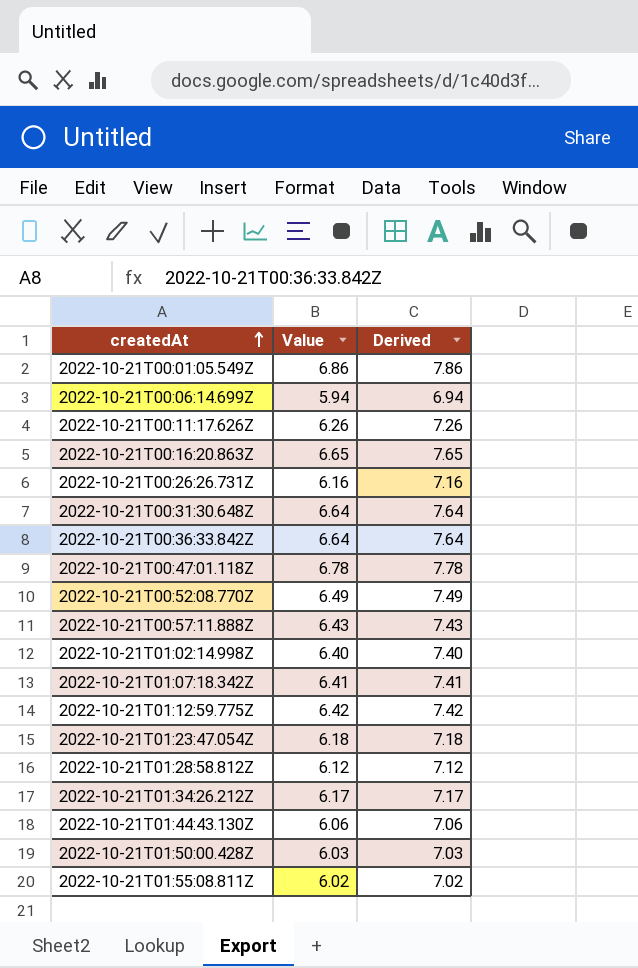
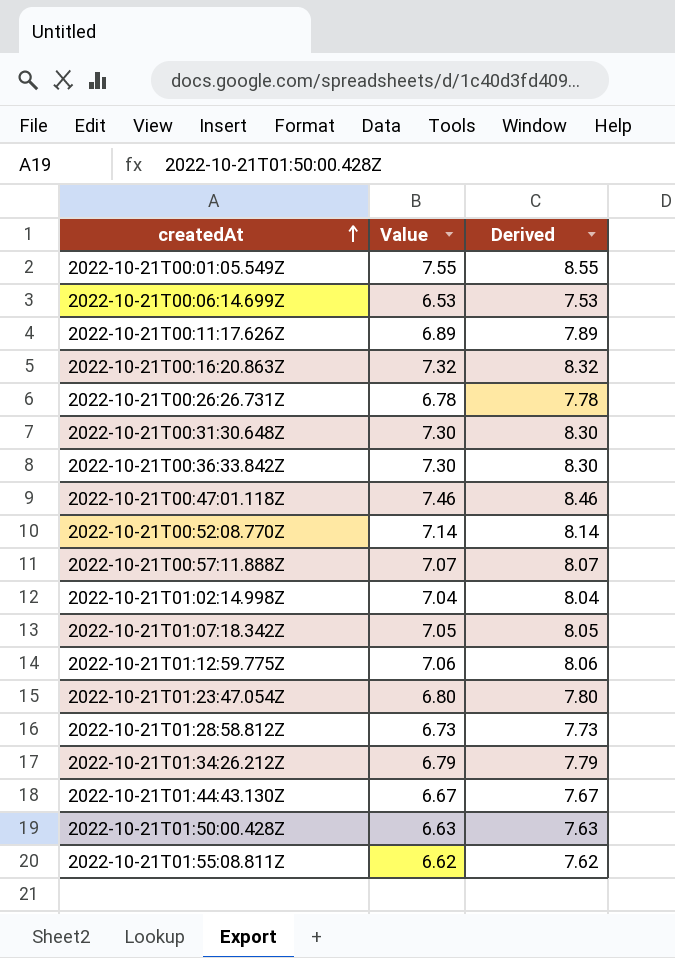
2022-10-21T00:01:05.549Z | Value: 6.86 -> 7.55
2022-10-21T00:01:05.549Z | Derived: 7.86 -> 8.55
2022-10-21T00:06:14.699Z | Value: 5.94 -> 6.53
2022-10-21T00:06:14.699Z | Derived: 6.94 -> 7.53
2022-10-21T00:11:17.626Z | Value: 6.26 -> 6.89
2022-10-21T00:11:17.626Z | Derived: 7.26 -> 7.89
2022-10-21T00:16:20.863Z | Value: 6.65 -> 7.32
2022-10-21T00:16:20.863Z | Derived: 7.65 -> 8.32
2022-10-21T00:26:26.731Z | Value: 6.16 -> 6.78
2022-10-21T00:26:26.731Z | Derived: 7.16 -> 7.78
2022-10-21T00:31:30.648Z | Value: 6.64 -> 7.30
2022-10-21T00:31:30.648Z | Derived: 7.64 -> 8.30
2022-10-21T00:36:33.842Z | Value: 6.64 -> 7.30
2022-10-21T00:36:33.842Z | Derived: 7.64 -> 8.30
2022-10-21T00:47:01.118Z | Value: 6.78 -> 7.46
2022-10-21T00:47:01.118Z | Derived: 7.78 -> 8.46
2022-10-21T00:52:08.770Z | Value: 6.49 -> 7.14
2022-10-21T00:52:08.770Z | Derived: 7.49 -> 8.14
2022-10-21T00:57:11.888Z | Value: 6.43 -> 7.07
2022-10-21T00:57:11.888Z | Derived: 7.43 -> 8.07
2022-10-21T01:02:14.998Z | Value: 6.40 -> 7.04
2022-10-21T01:02:14.998Z | Derived: 7.40 -> 8.04
2022-10-21T01:07:18.342Z | Value: 6.41 -> 7.05
2022-10-21T01:07:18.342Z | Derived: 7.41 -> 8.05
2022-10-21T01:12:59.775Z | Value: 6.42 -> 7.06
2022-10-21T01:12:59.775Z | Derived: 7.42 -> 8.06
2022-10-21T01:23:47.054Z | Value: 6.18 -> 6.80
2022-10-21T01:23:47.054Z | Derived: 7.18 -> 7.80
2022-10-21T01:28:58.812Z | Value: 6.12 -> 6.73
2022-10-21T01:28:58.812Z | Derived: 7.12 -> 7.73
2022-10-21T01:34:26.212Z | Value: 6.17 -> 6.79
2022-10-21T01:34:26.212Z | Derived: 7.17 -> 7.79
2022-10-21T01:44:43.130Z | Value: 6.06 -> 6.67
2022-10-21T01:44:43.130Z | Derived: 7.06 -> 7.67
2022-10-21T01:50:00.428Z | Value: 6.03 -> 6.63
2022-10-21T01:50:00.428Z | Derived: 7.03 -> 7.63
2022-10-21T01:55:08.811Z | Value: 6.02 -> 6.62
2022-10-21T01:55:08.811Z | Derived: 7.02 -> 7.62

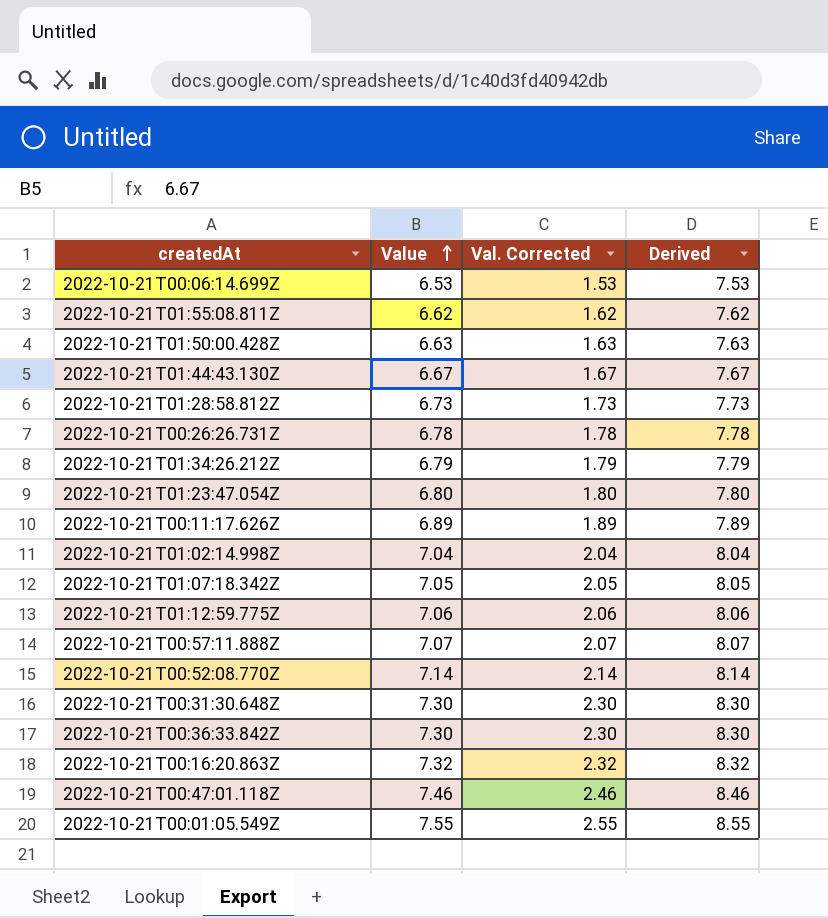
row order: createdAt ascending -> Value ascending
column Val. Corrected | formula: none -> [Value] - 5

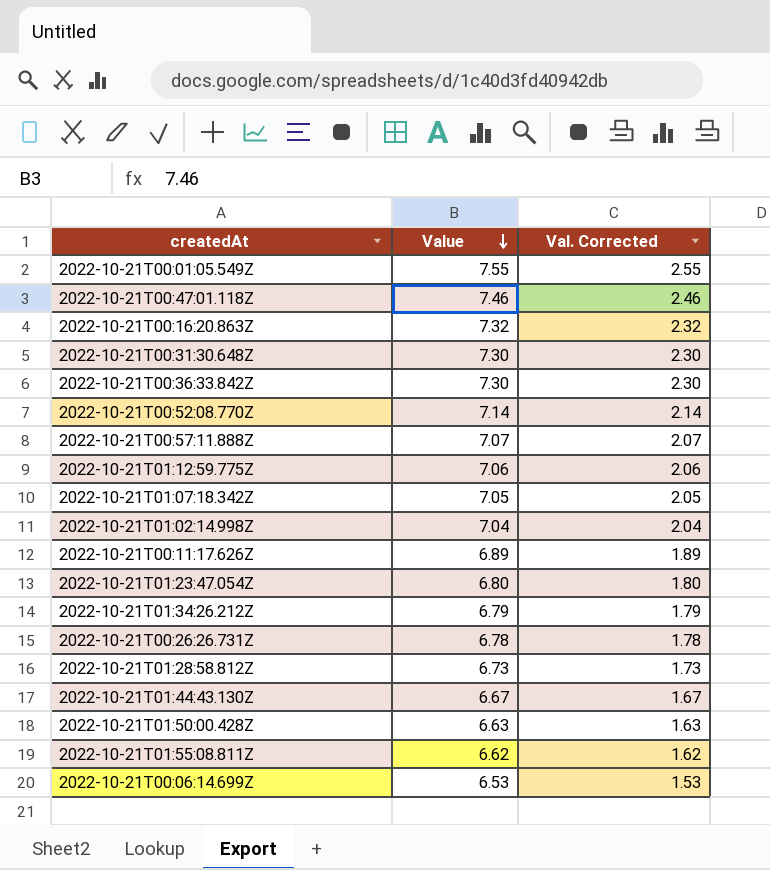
row order: Value ascending -> Value descending
column Derived | formula: [Value] + 1 -> none

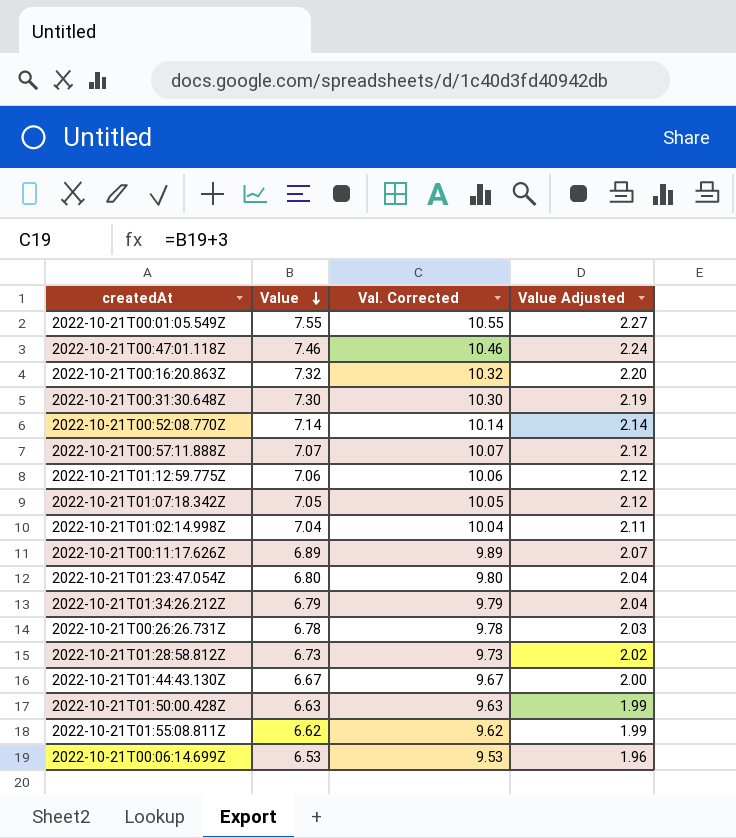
column Val. Corrected | formula: [Value] - 5 -> [Value] + 3
column Value Adjusted | formula: none -> [Value] * 0.3
row 2022-10-21T00:36:33.842Z: 7.30 | 2.30 -> none

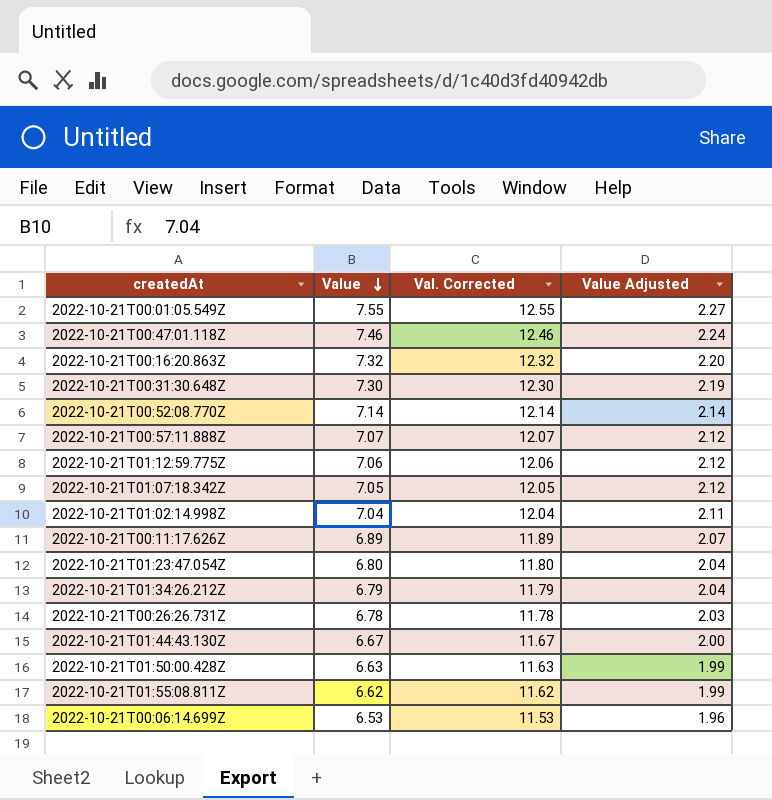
column Val. Corrected | formula: [Value] + 3 -> [Value] + 5
row 2022-10-21T01:28:58.812Z: 6.73 | 9.73 | 2.02 -> none

